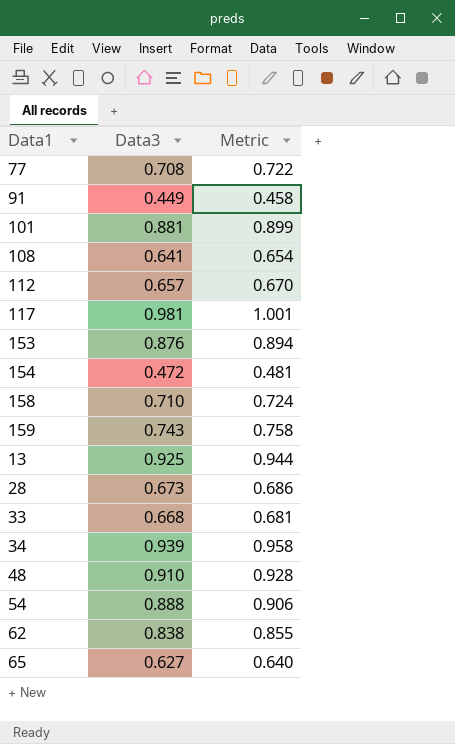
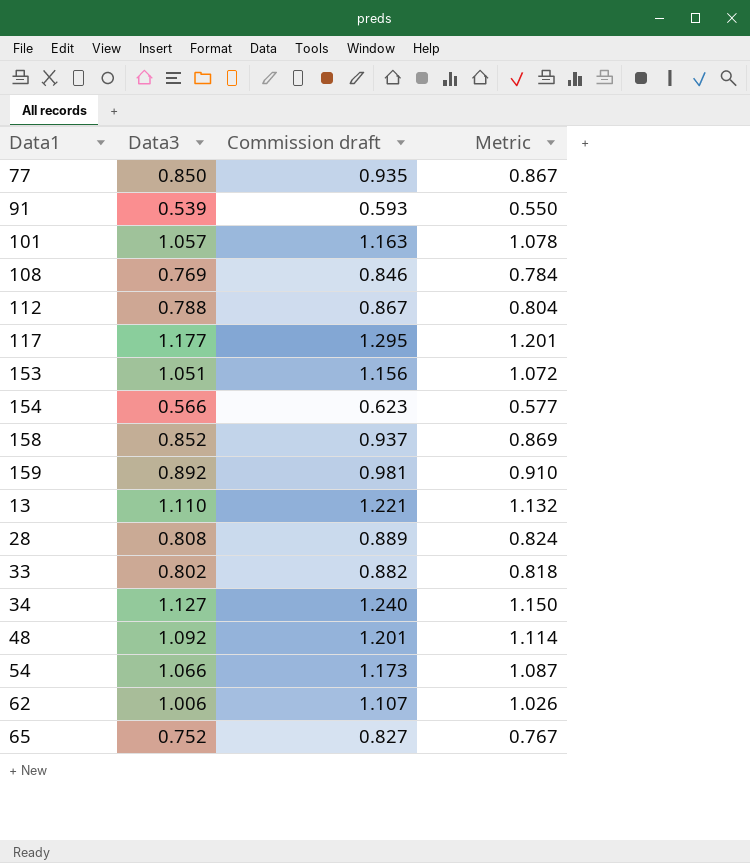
column Commission draft | formula: none -> [Data3] * 1.1
77 | Data3: 0.708 -> 0.850
77 | Metric: 0.722 -> 0.867
91 | Data3: 0.449 -> 0.539
91 | Metric: 0.458 -> 0.550
101 | Data3: 0.881 -> 1.057
101 | Metric: 0.899 -> 1.078
108 | Data3: 0.641 -> 0.769
108 | Metric: 0.654 -> 0.784
112 | Data3: 0.657 -> 0.788
112 | Metric: 0.670 -> 0.804
117 | Data3: 0.981 -> 1.177
117 | Metric: 1.001 -> 1.201
153 | Data3: 0.876 -> 1.051
153 | Metric: 0.894 -> 1.072
154 | Data3: 0.472 -> 0.566
154 | Metric: 0.481 -> 0.577
158 | Data3: 0.710 -> 0.852
158 | Metric: 0.724 -> 0.869
159 | Data3: 0.743 -> 0.892
159 | Metric: 0.758 -> 0.910
13 | Data3: 0.925 -> 1.110
13 | Metric: 0.944 -> 1.132
28 | Data3: 0.673 -> 0.808
28 | Metric: 0.686 -> 0.824
33 | Data3: 0.668 -> 0.802
33 | Metric: 0.681 -> 0.818
34 | Data3: 0.939 -> 1.127
34 | Metric: 0.958 -> 1.150
48 | Data3: 0.910 -> 1.092
48 | Metric: 0.928 -> 1.114
54 | Data3: 0.888 -> 1.066
54 | Metric: 0.906 -> 1.087
62 | Data3: 0.838 -> 1.006
62 | Metric: 0.855 -> 1.026
65 | Data3: 0.627 -> 0.752
65 | Metric: 0.640 -> 0.767

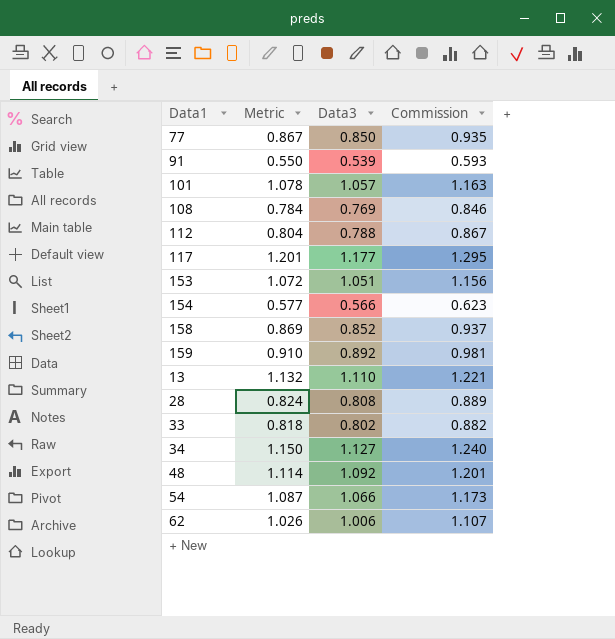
column Metric | position: 4 -> 2
column name: Commission draft -> Commission
row 65: 0.752 | 0.827 | 0.767 -> none

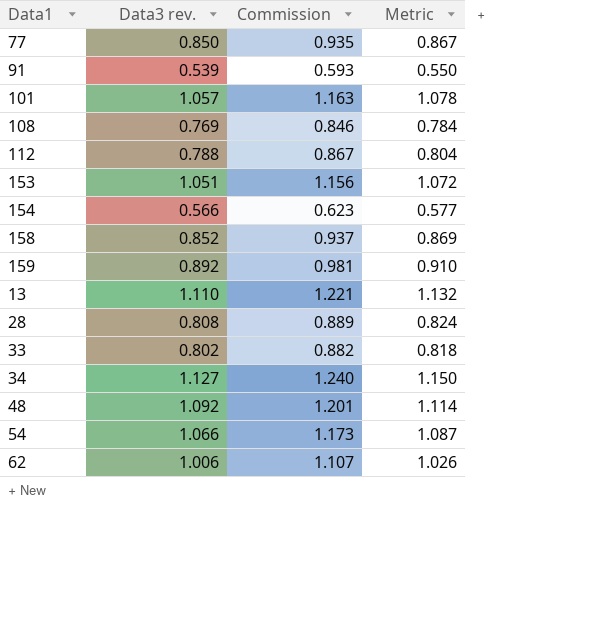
column name: Data3 -> Data3 rev.
column Metric | position: 2 -> 4
row 117: 1.201 | 1.177 | 1.295 -> none

